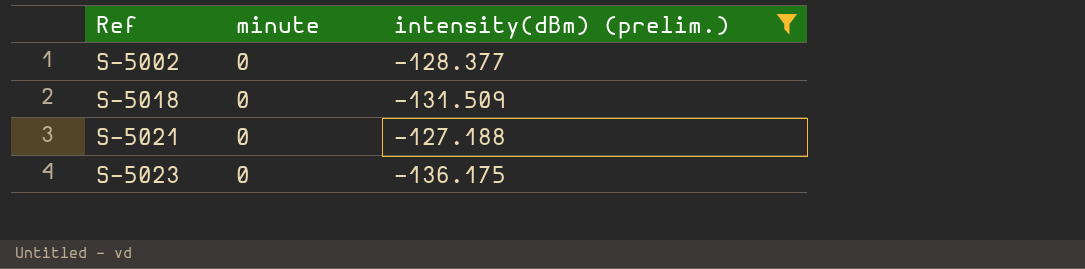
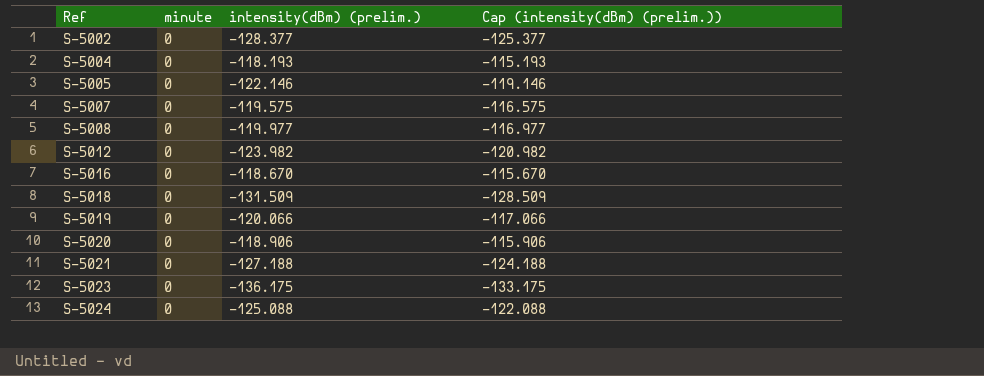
filter: intensity(dBm) (prelim.) <= -127.188 -> none
column Cap (intensity(dBm) (prelim.)) | formula: none -> [intensity(dBm) (prelim.)] + 3

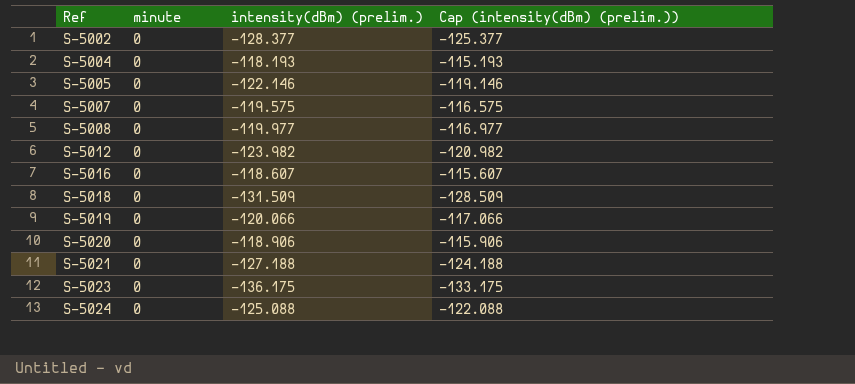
S-5016 | intensity(dBm) (prelim.): -118.670 -> -118.607
S-5016 | Cap (intensity(dBm) (prelim.)): -115.670 -> -115.607

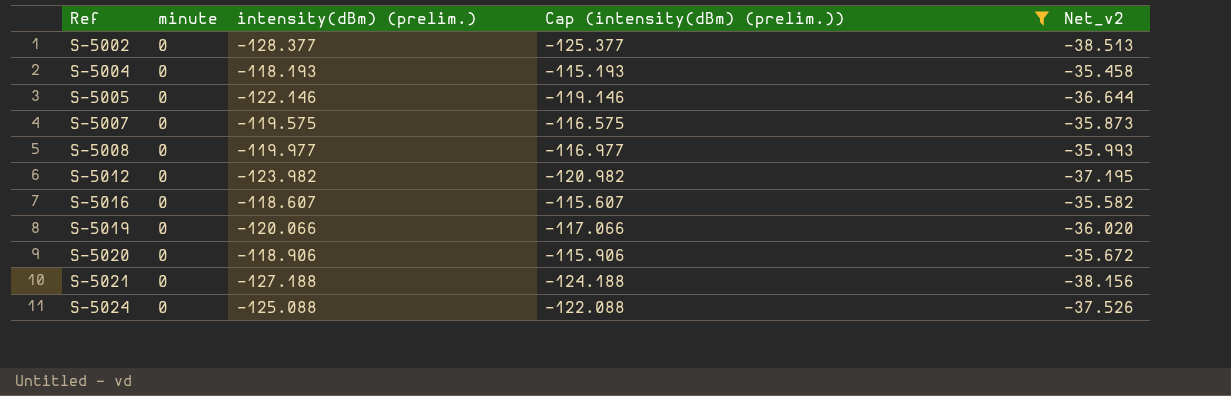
filter: none -> Cap (intensity(dBm) (prelim.)) >= -125.377
column Net_v2 | formula: none -> [intensity(dBm) (prelim.)] * 0.3

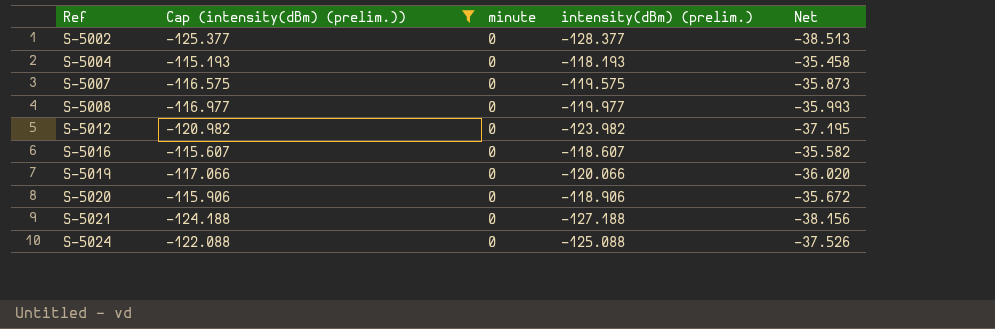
column Cap (intensity(dBm) (prelim.)) | position: 4 -> 2
column name: Net_v2 -> Net
row S-5005: 0 | -122.146 | -119.146 | -36.644 -> none

